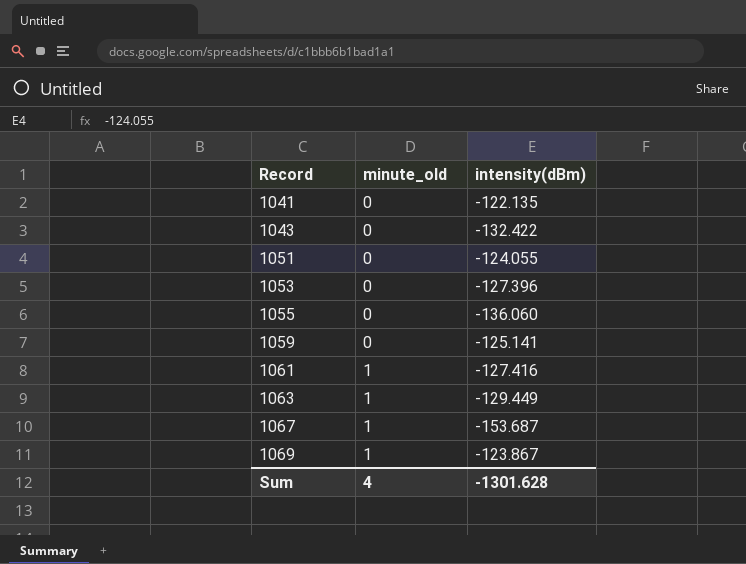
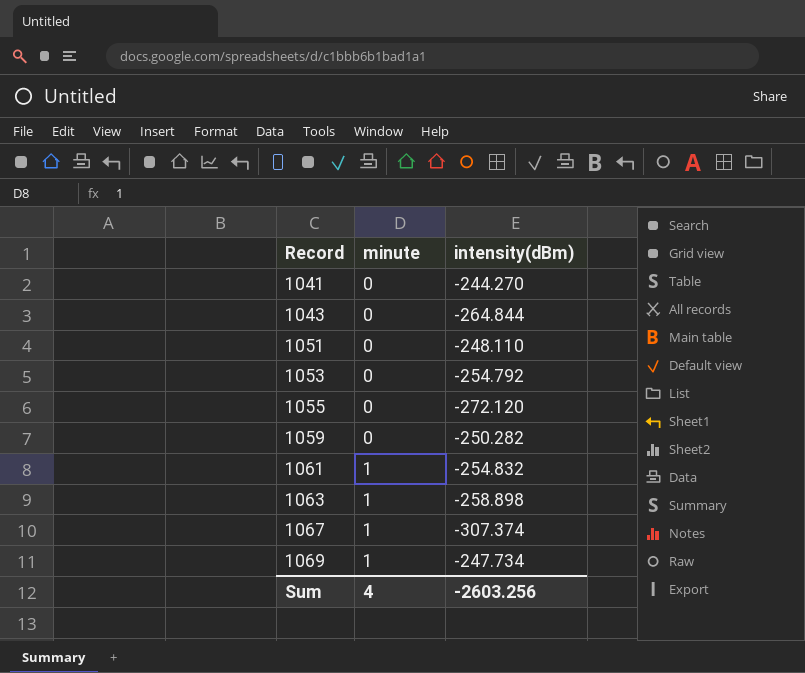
column name: minute_old -> minute
1041 | intensity(dBm): -122.135 -> -244.270
1043 | intensity(dBm): -132.422 -> -264.844
1051 | intensity(dBm): -124.055 -> -248.110
1053 | intensity(dBm): -127.396 -> -254.792
1055 | intensity(dBm): -136.060 -> -272.120
1059 | intensity(dBm): -125.141 -> -250.282
1061 | intensity(dBm): -127.416 -> -254.832
1063 | intensity(dBm): -129.449 -> -258.898
1067 | intensity(dBm): -153.687 -> -307.374
1069 | intensity(dBm): -123.867 -> -247.734
Sum | intensity(dBm): -1301.628 -> -2603.256

